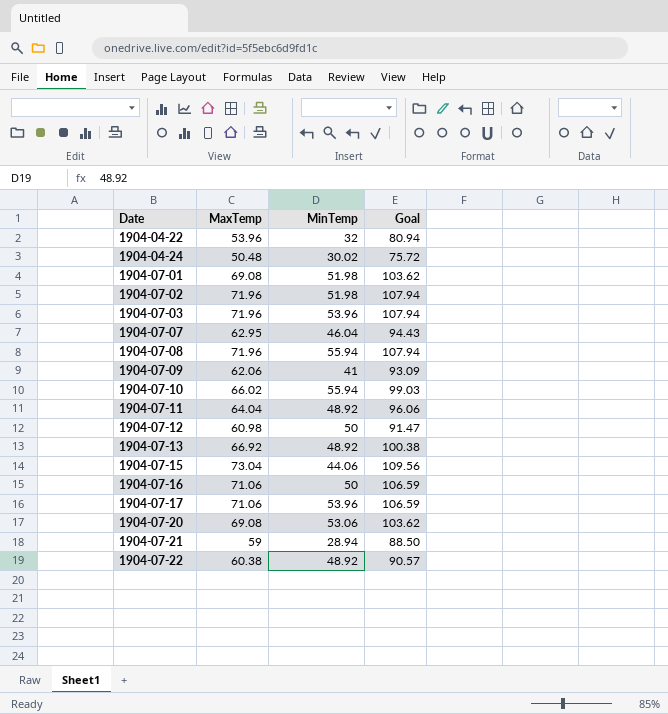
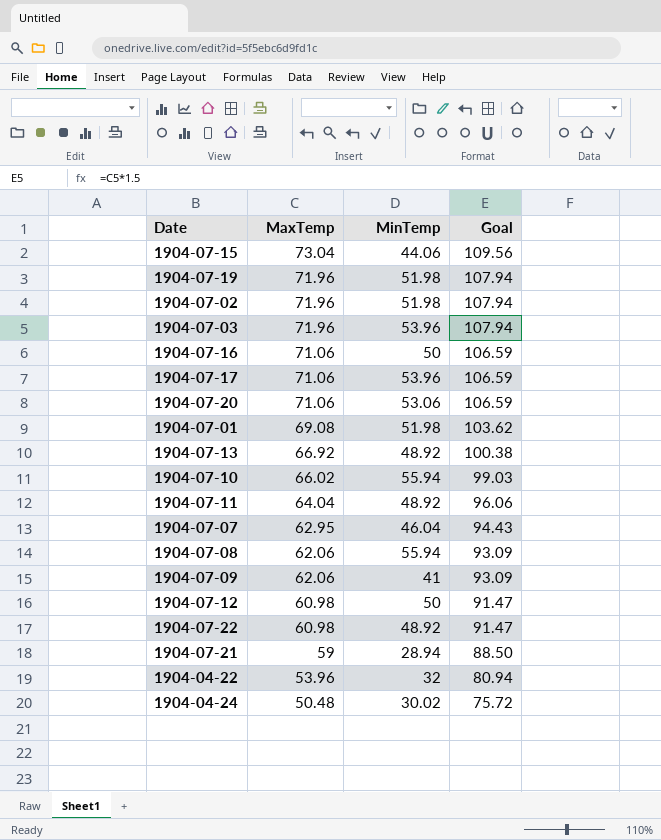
row order: Date ascending -> MaxTemp descending
row 1904-07-19: none -> 71.96 | 51.98 | 107.94
1904-07-20 | MaxTemp: 69.08 -> 71.06
1904-07-20 | Goal: 103.62 -> 106.59
1904-07-08 | MaxTemp: 71.96 -> 62.06
1904-07-08 | Goal: 107.94 -> 93.09
1904-07-22 | MaxTemp: 60.38 -> 60.98
1904-07-22 | Goal: 90.57 -> 91.47

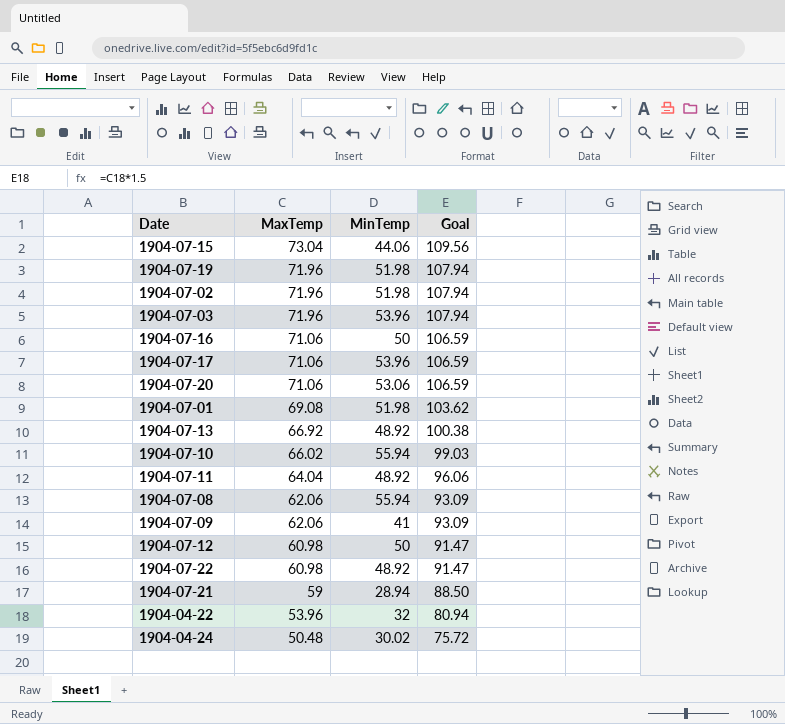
row 1904-07-07: 62.95 | 46.04 | 94.43 -> none

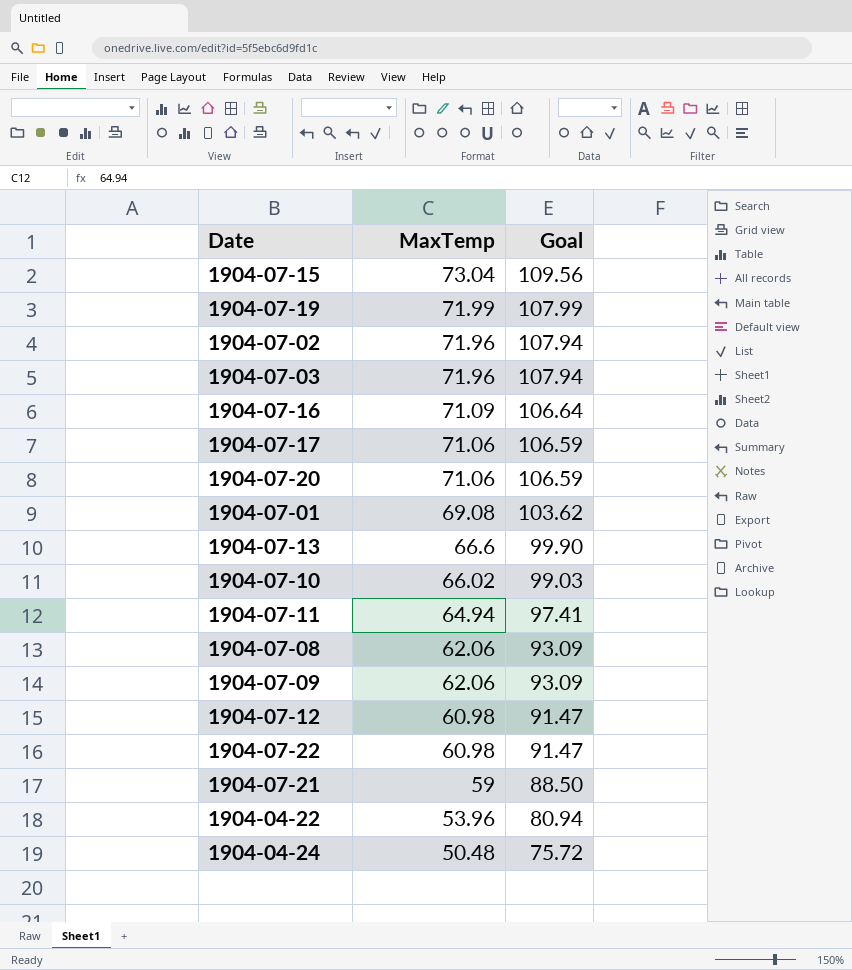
column MinTemp | position: 3 -> none
1904-07-19 | MaxTemp: 71.96 -> 71.99
1904-07-19 | Goal: 107.94 -> 107.99
1904-07-16 | MaxTemp: 71.06 -> 71.09
1904-07-16 | Goal: 106.59 -> 106.64
1904-07-13 | MaxTemp: 66.92 -> 66.6
1904-07-13 | Goal: 100.38 -> 99.90
1904-07-11 | MaxTemp: 64.04 -> 64.94
1904-07-11 | Goal: 96.06 -> 97.41

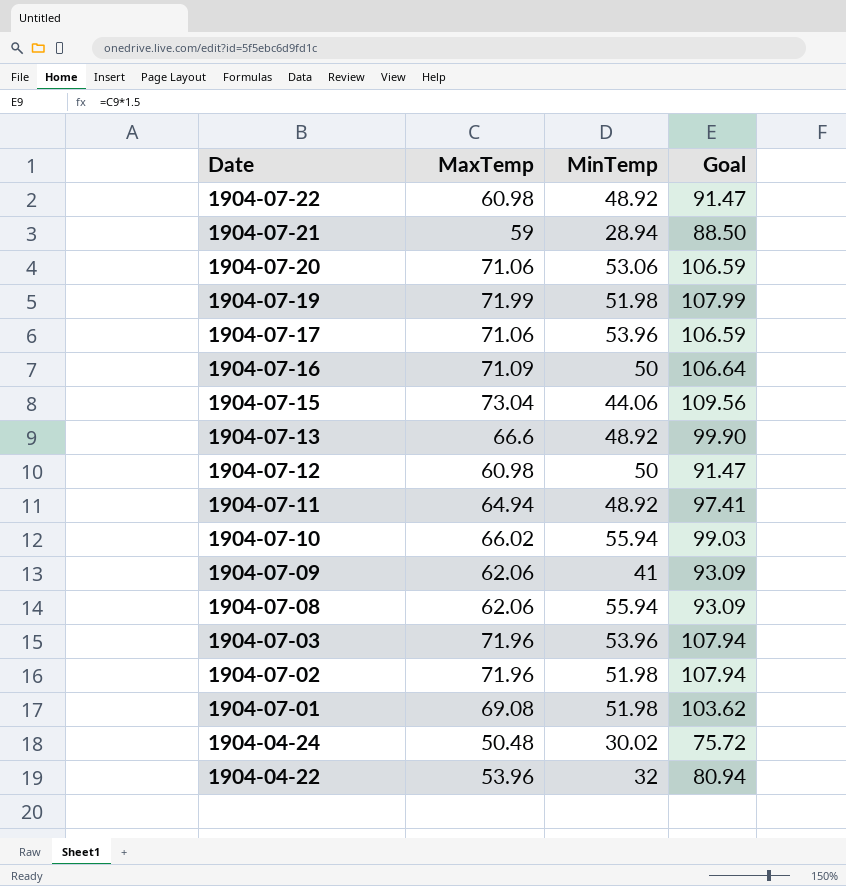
row order: MaxTemp descending -> Date descending
column MinTemp | position: none -> 3

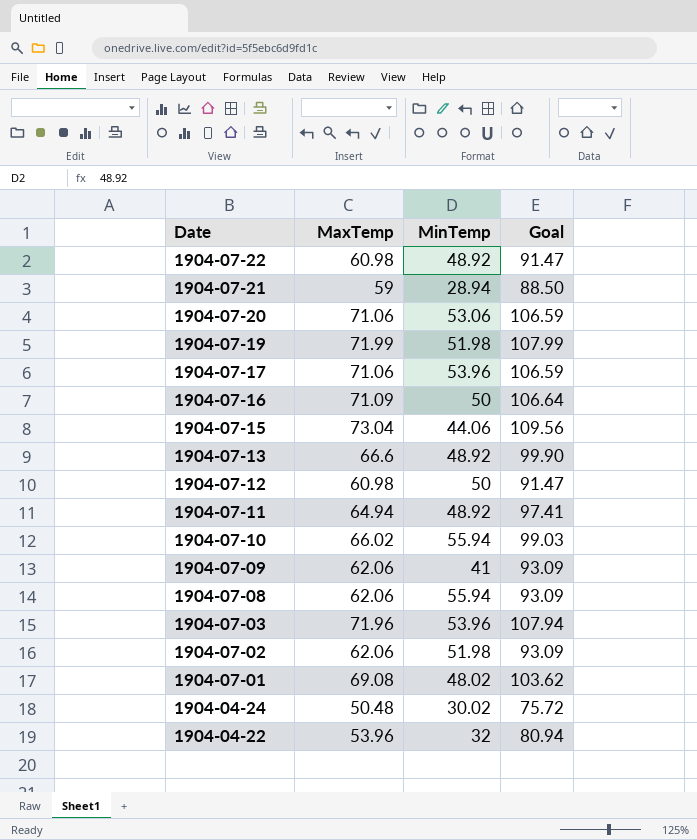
1904-07-02 | MaxTemp: 71.96 -> 62.06
1904-07-02 | Goal: 107.94 -> 93.09
1904-07-01 | MinTemp: 51.98 -> 48.02

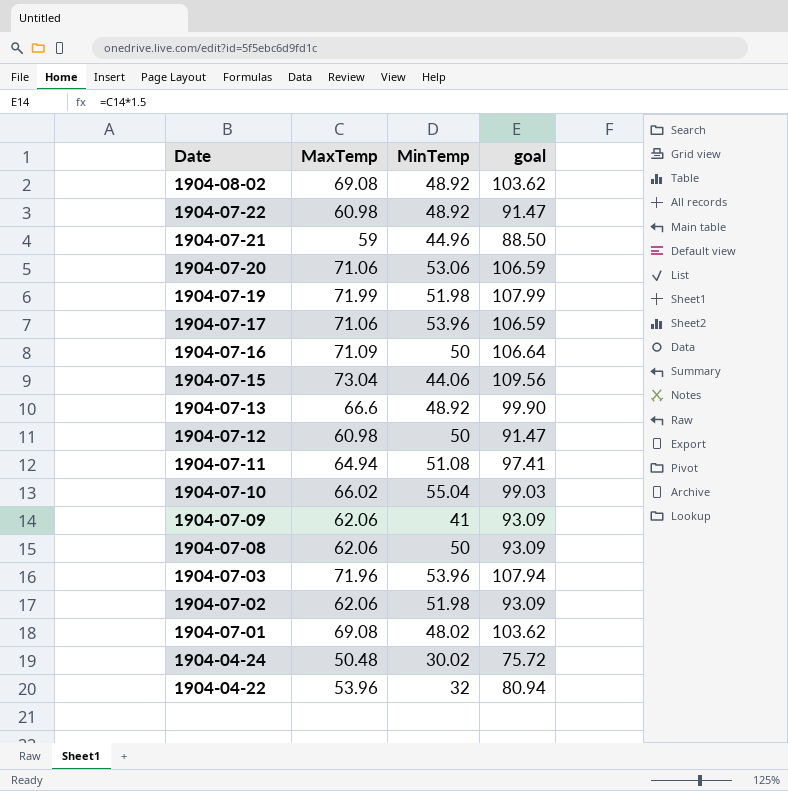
column name: Goal -> goal
row 1904-08-02: none -> 69.08 | 48.92 | 103.62
1904-07-21 | MinTemp: 28.94 -> 44.96
1904-07-11 | MinTemp: 48.92 -> 51.08
1904-07-10 | MinTemp: 55.94 -> 55.04
1904-07-08 | MinTemp: 55.94 -> 50

